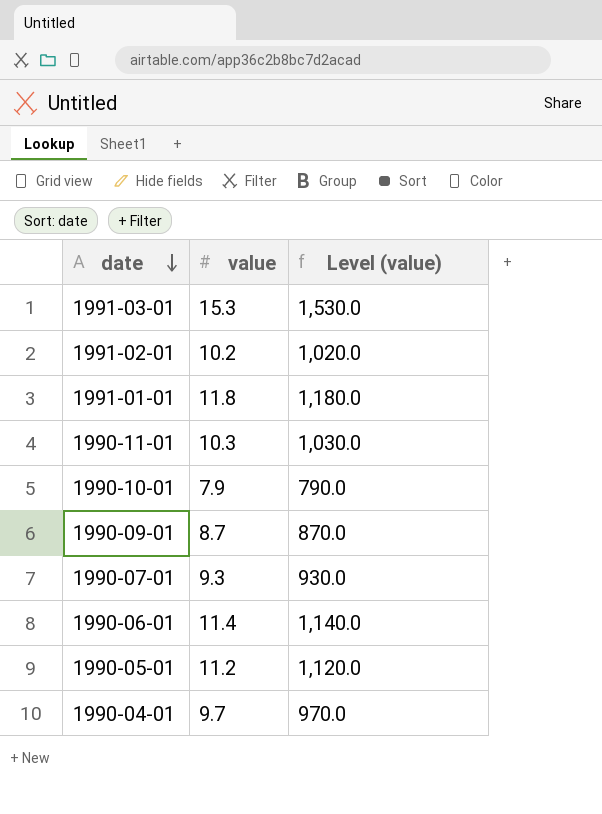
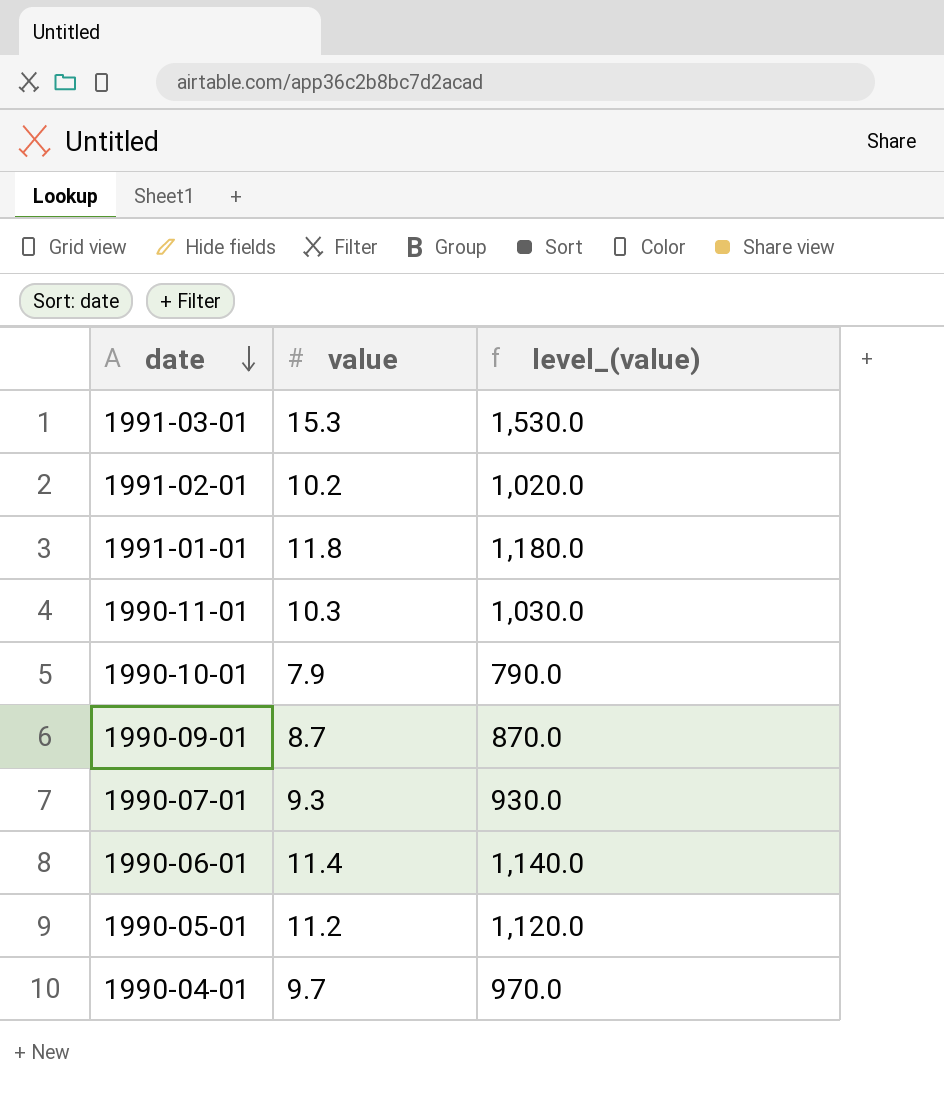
column name: Level (value) -> level_(value)

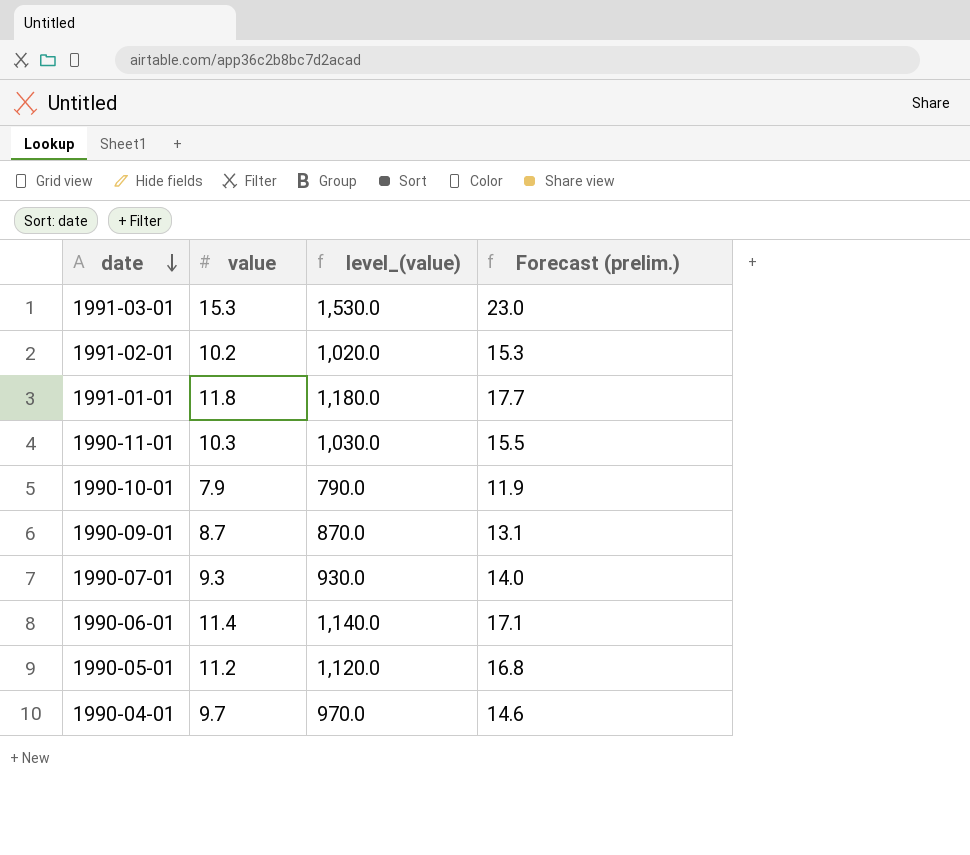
column Forecast (prelim.) | formula: none -> [value] * 1.5

